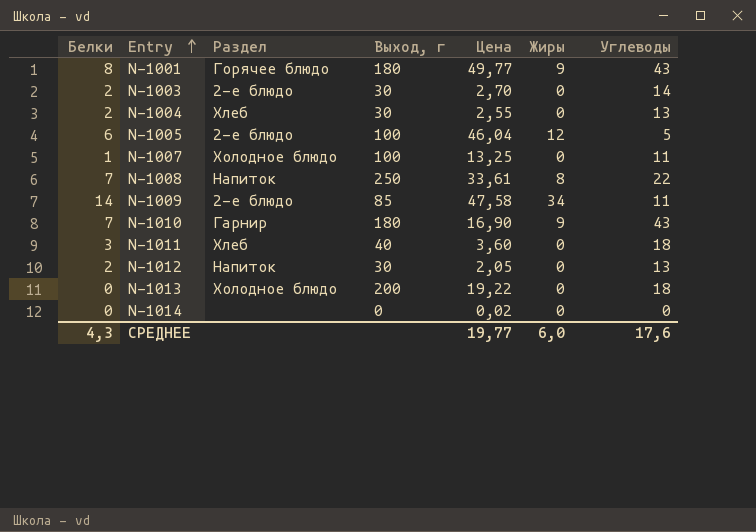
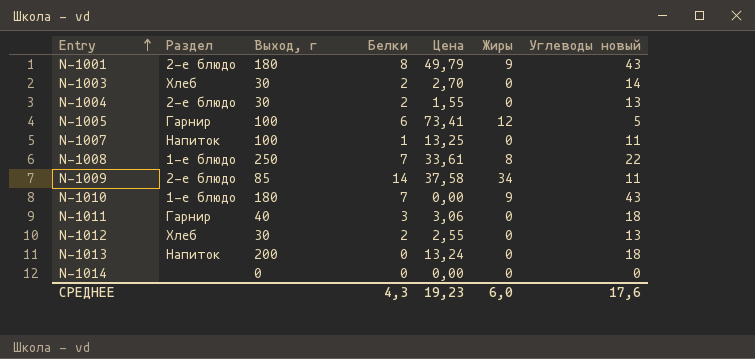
column Белки | position: 1 -> 4
column name: Углеводы -> Углеводы новый
N-1001 | Раздел: Горячее блюдо -> 2-е блюдо
N-1001 | Цена: 49,77 -> 49,79
N-1003 | Раздел: 2-е блюдо -> Хлеб
N-1004 | Раздел: Хлеб -> 2-е блюдо
N-1004 | Цена: 2,55 -> 1,55
N-1005 | Раздел: 2-е блюдо -> Гарнир
N-1005 | Цена: 46,04 -> 73,41
N-1007 | Раздел: Холодное блюдо -> Напиток
N-1008 | Раздел: Напиток -> 1-е блюдо
N-1009 | Цена: 47,58 -> 37,58
N-1010 | Раздел: Гарнир -> 1-е блюдо
N-1010 | Цена: 16,90 -> 0,00
N-1011 | Раздел: Хлеб -> Гарнир
N-1011 | Цена: 3,60 -> 3,06
N-1012 | Раздел: Напиток -> Хлеб
N-1012 | Цена: 2,05 -> 2,55
N-1013 | Раздел: Холодное блюдо -> Напиток
N-1013 | Цена: 19,22 -> 13,24
N-1014 | Цена: 0,02 -> 0,00
СРЕДНЕЕ | Цена: 19,77 -> 19,23

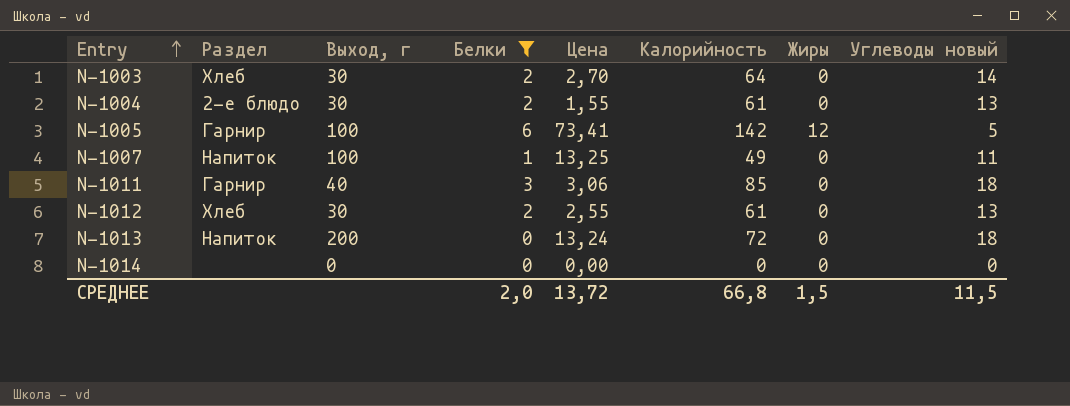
filter: none -> Белки <= 6
column Калорийность | position: none -> 6
СРЕДНЕЕ | Белки: 4,3 -> 2,0
СРЕДНЕЕ | Цена: 19,23 -> 13,72
СРЕДНЕЕ | Жиры: 6,0 -> 1,5
СРЕДНЕЕ | Углеводы новый: 17,6 -> 11,5

